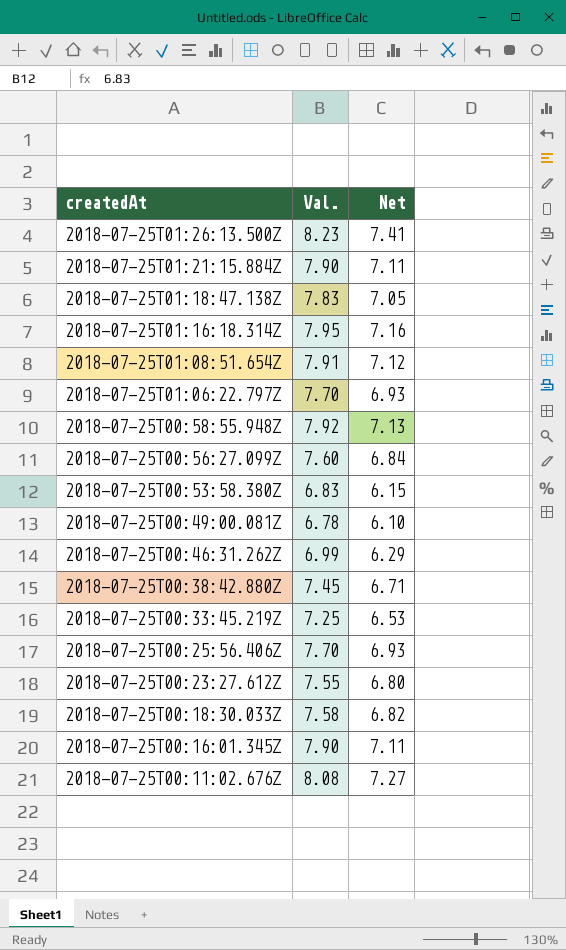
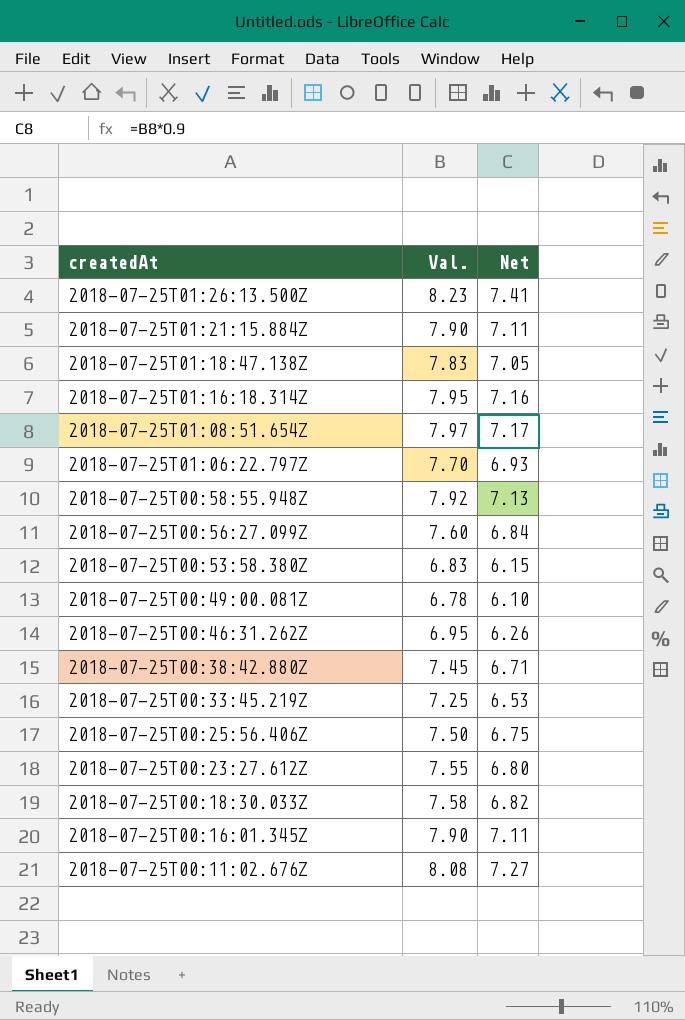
2018-07-25T01:08:51.654Z | Val.: 7.91 -> 7.97
2018-07-25T01:08:51.654Z | Net: 7.12 -> 7.17
2018-07-25T00:46:31.262Z | Val.: 6.99 -> 6.95
2018-07-25T00:46:31.262Z | Net: 6.29 -> 6.26
2018-07-25T00:25:56.406Z | Val.: 7.70 -> 7.50
2018-07-25T00:25:56.406Z | Net: 6.93 -> 6.75

